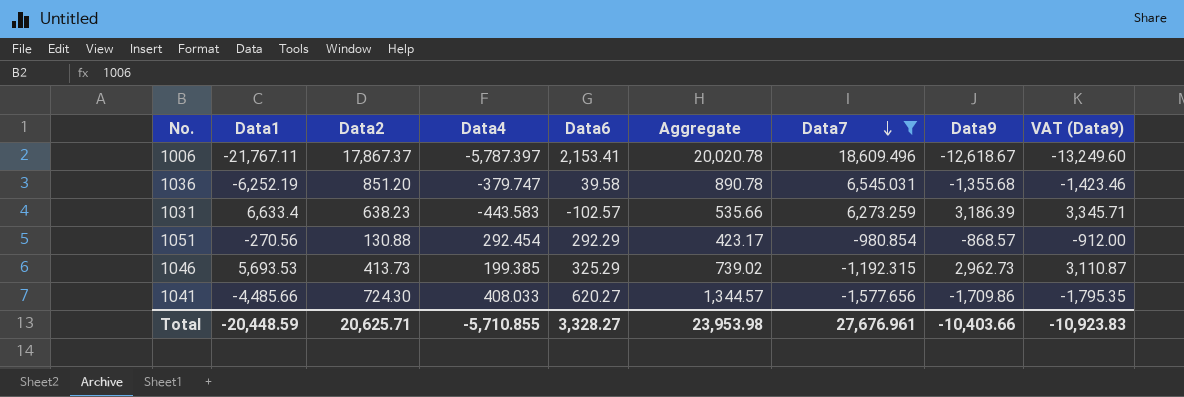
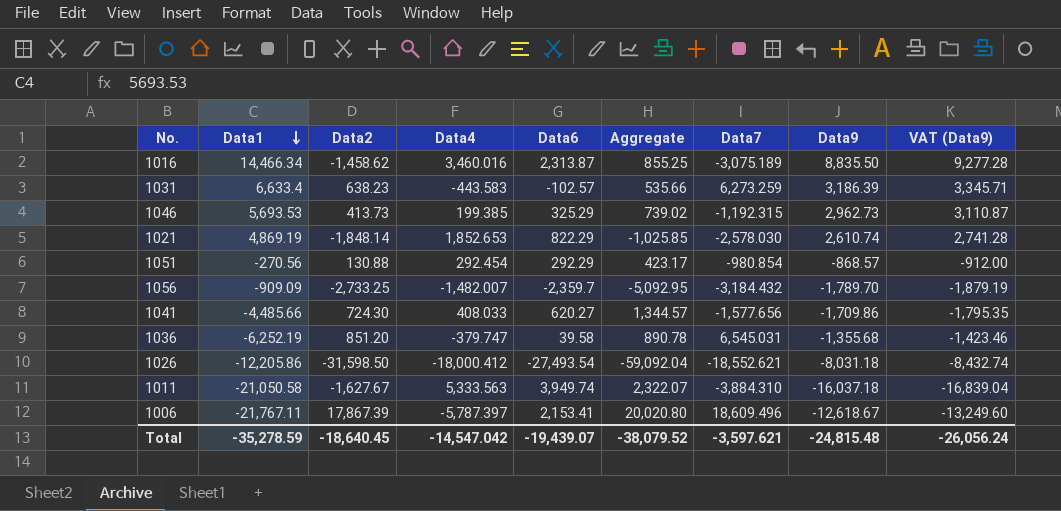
filter: Data7 >= -1,577.656 -> none
row order: Data7 descending -> Data1 descending
1006 | Data2: 17,867.37 -> 17,867.39
1006 | Aggregate: 20,020.78 -> 20,020.80
Total | Data1: -20,448.59 -> -35,278.59
Total | Data2: 20,625.71 -> -18,640.45
Total | Data4: -5,710.855 -> -14,547.042
Total | Data6: 3,328.27 -> -19,439.07
Total | Aggregate: 23,953.98 -> -38,079.52
Total | Data7: 27,676.961 -> -3,597.621
Total | Data9: -10,403.66 -> -24,815.48
Total | VAT (Data9): -10,923.83 -> -26,056.24

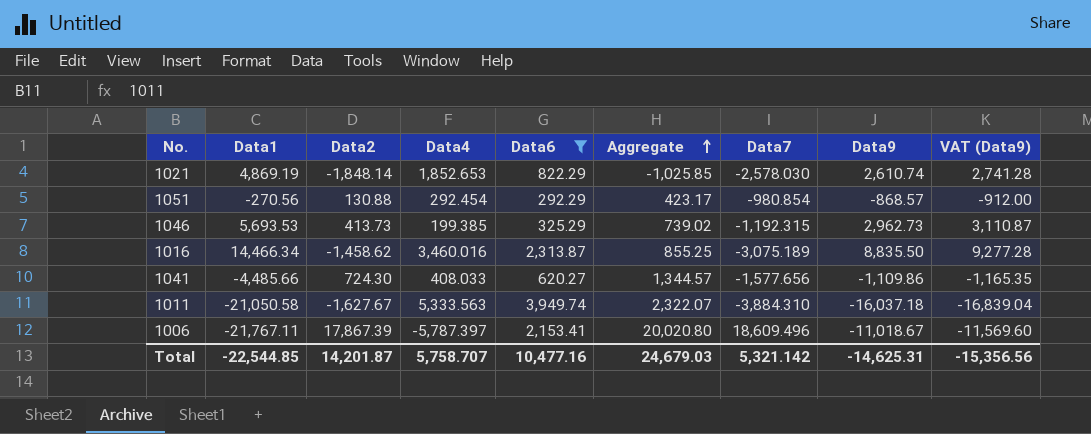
filter: none -> Data6 >= 292.29
row order: Data1 descending -> Aggregate ascending
1041 | Data9: -1,709.86 -> -1,109.86
1041 | VAT (Data9): -1,795.35 -> -1,165.35
1006 | Data9: -12,618.67 -> -11,018.67
1006 | VAT (Data9): -13,249.60 -> -11,569.60
Total | Data1: -35,278.59 -> -22,544.85
Total | Data2: -18,640.45 -> 14,201.87
Total | Data4: -14,547.042 -> 5,758.707
Total | Data6: -19,439.07 -> 10,477.16
Total | Aggregate: -38,079.52 -> 24,679.03
Total | Data7: -3,597.621 -> 5,321.142
Total | Data9: -24,815.48 -> -14,625.31
Total | VAT (Data9): -26,056.24 -> -15,356.56

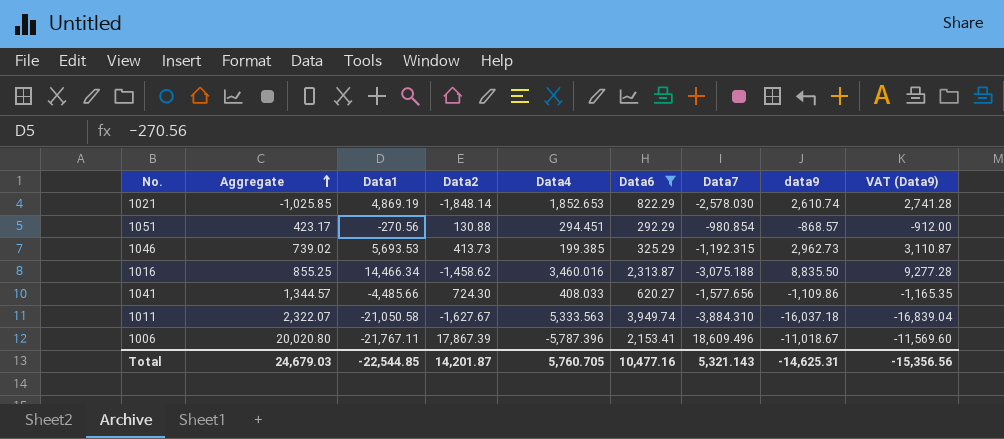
column Aggregate | position: 6 -> 2
column name: Data9 -> data9
1051 | Data4: 292.454 -> 294.451
1016 | Data7: -3,075.189 -> -3,075.188
1006 | Data4: -5,787.397 -> -5,787.396
Total | Data4: 5,758.707 -> 5,760.705
Total | Data7: 5,321.142 -> 5,321.143

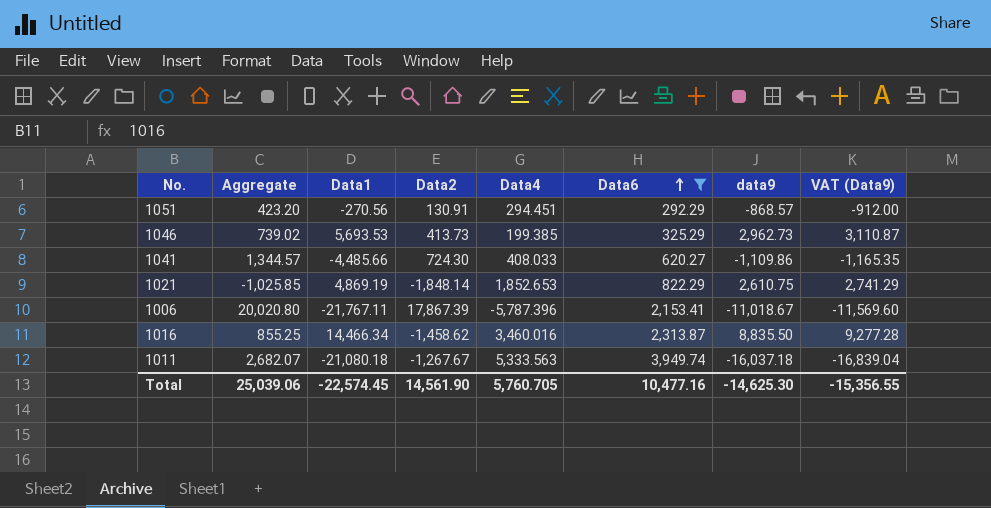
row order: Aggregate ascending -> Data6 ascending
column Data7 | position: 7 -> none
1051 | Aggregate: 423.17 -> 423.20
1051 | Data2: 130.88 -> 130.91
1021 | data9: 2,610.74 -> 2,610.75
1021 | VAT (Data9): 2,741.28 -> 2,741.29
1011 | Aggregate: 2,322.07 -> 2,682.07
1011 | Data1: -21,050.58 -> -21,080.18
1011 | Data2: -1,627.67 -> -1,267.67
Total | Aggregate: 24,679.03 -> 25,039.06
Total | Data1: -22,544.85 -> -22,574.45
Total | Data2: 14,201.87 -> 14,561.90
Total | data9: -14,625.31 -> -14,625.30
Total | VAT (Data9): -15,356.56 -> -15,356.55

